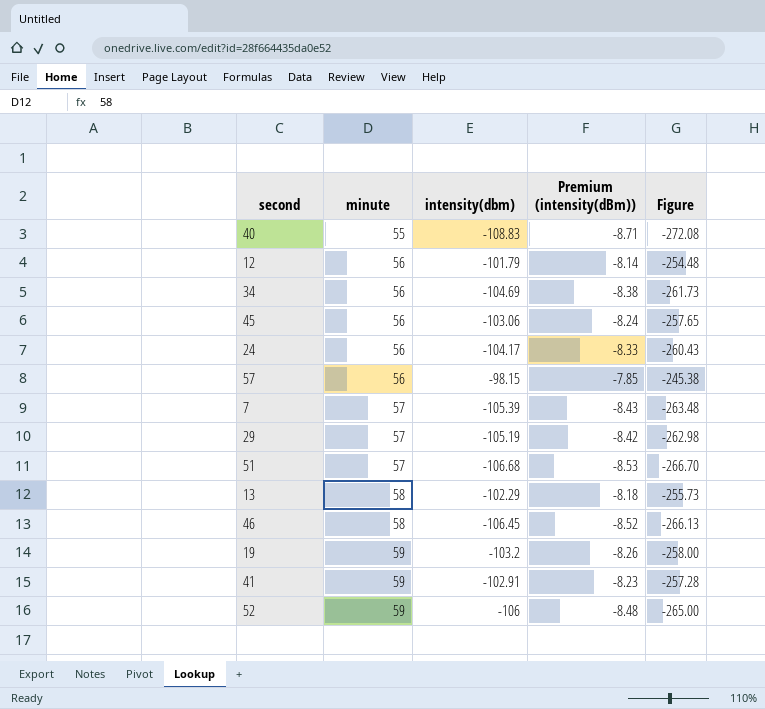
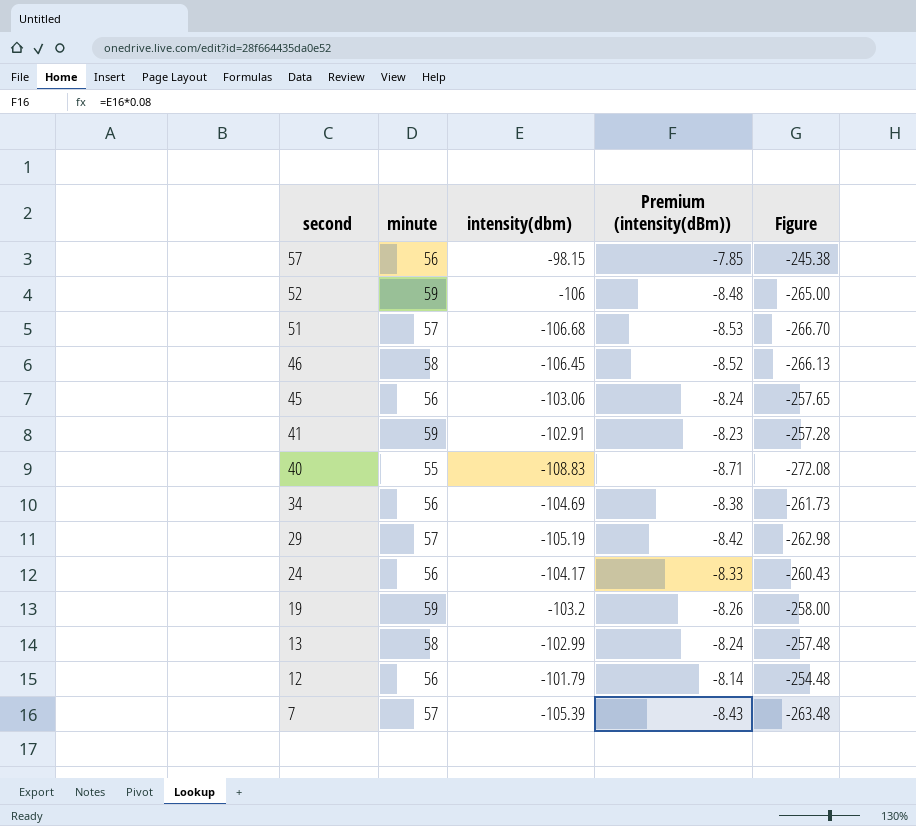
row order: minute ascending -> second descending
13 | intensity(dbm): -102.29 -> -102.99
13 | Premium (intensity(dBm)): -8.18 -> -8.24
13 | Figure: -255.73 -> -257.48

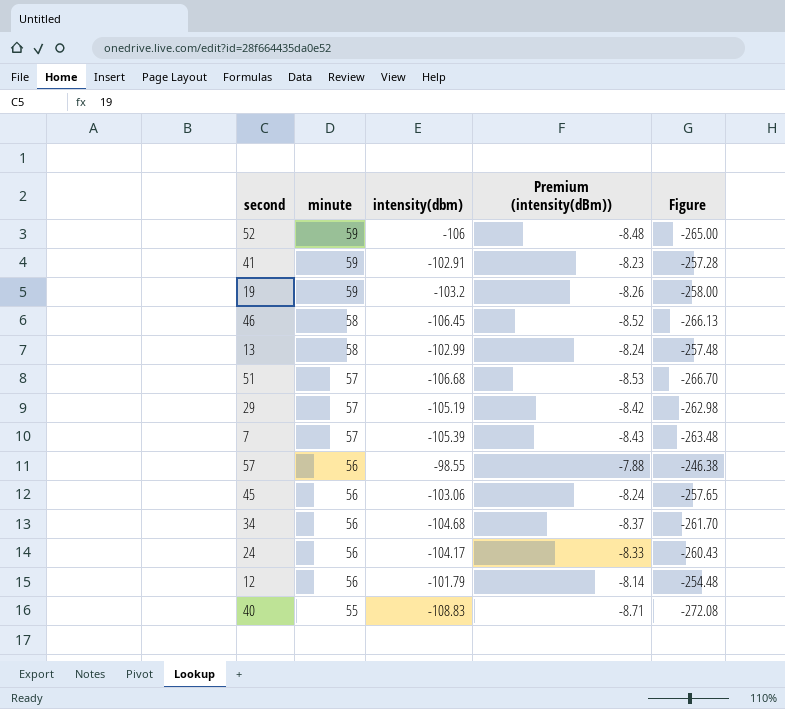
row order: second descending -> minute descending
57 | intensity(dbm): -98.15 -> -98.55
57 | Premium (intensity(dBm)): -7.85 -> -7.88
57 | Figure: -245.38 -> -246.38
34 | intensity(dbm): -104.69 -> -104.68
34 | Premium (intensity(dBm)): -8.38 -> -8.37
34 | Figure: -261.73 -> -261.70

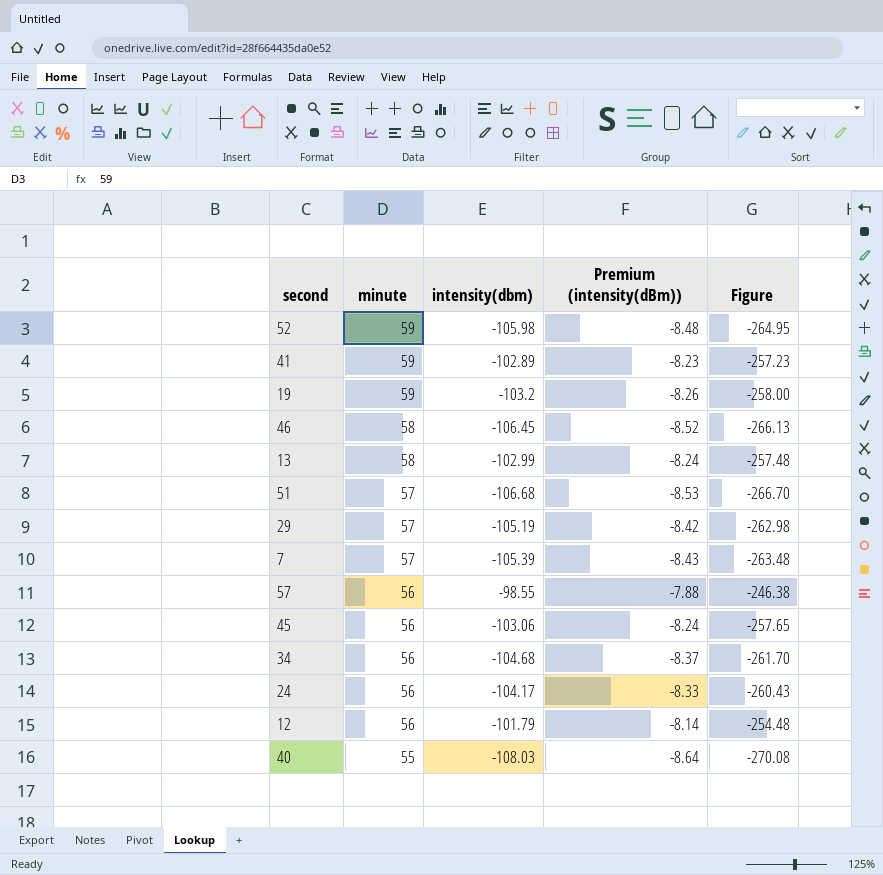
52 | intensity(dbm): -106 -> -105.98
52 | Figure: -265.00 -> -264.95
41 | intensity(dbm): -102.91 -> -102.89
41 | Figure: -257.28 -> -257.23
40 | intensity(dbm): -108.83 -> -108.03
40 | Premium (intensity(dBm)): -8.71 -> -8.64
40 | Figure: -272.08 -> -270.08

